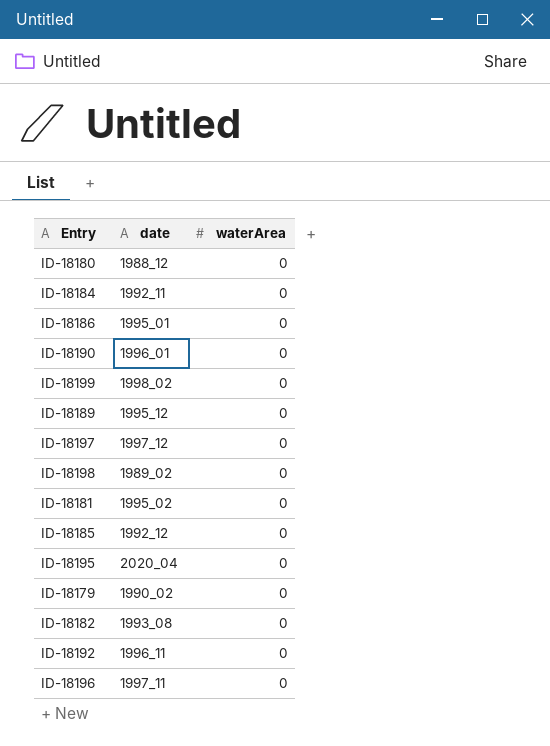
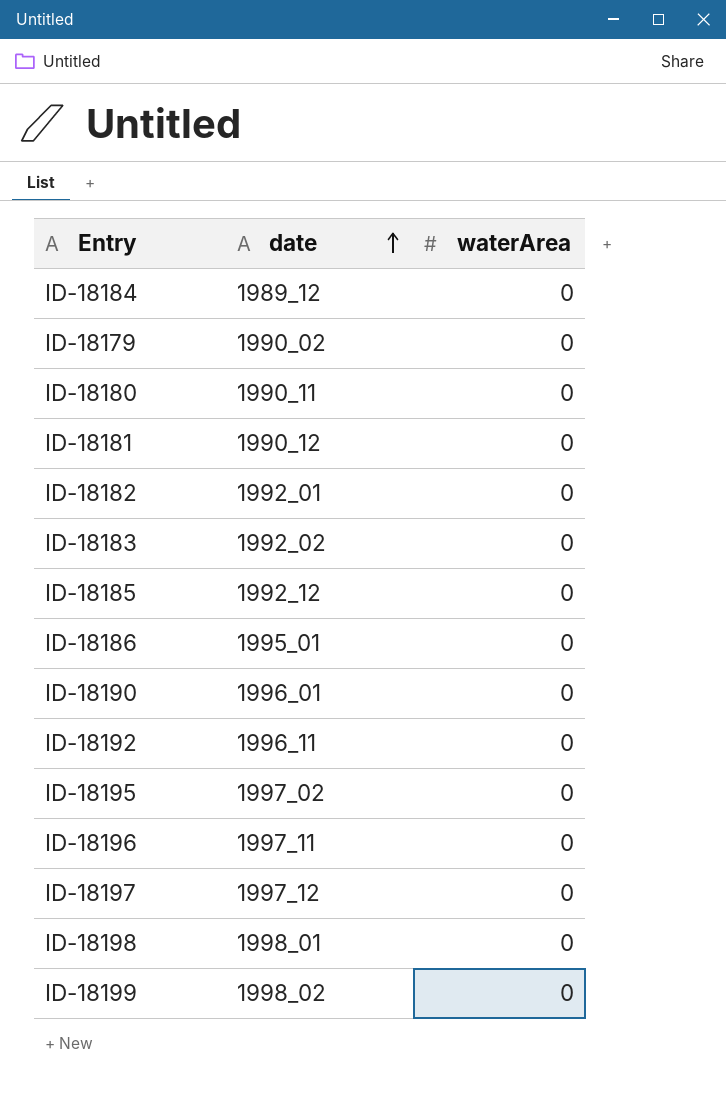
row order: none -> date ascending
row ID-18189: 1995_12 | 0 -> none
ID-18184 | date: 1992_11 -> 1989_12
ID-18180 | date: 1988_12 -> 1990_11
ID-18181 | date: 1995_02 -> 1990_12
ID-18182 | date: 1993_08 -> 1992_01
row ID-18183: none -> 1992_02 | 0
ID-18195 | date: 2020_04 -> 1997_02
ID-18198 | date: 1989_02 -> 1998_01

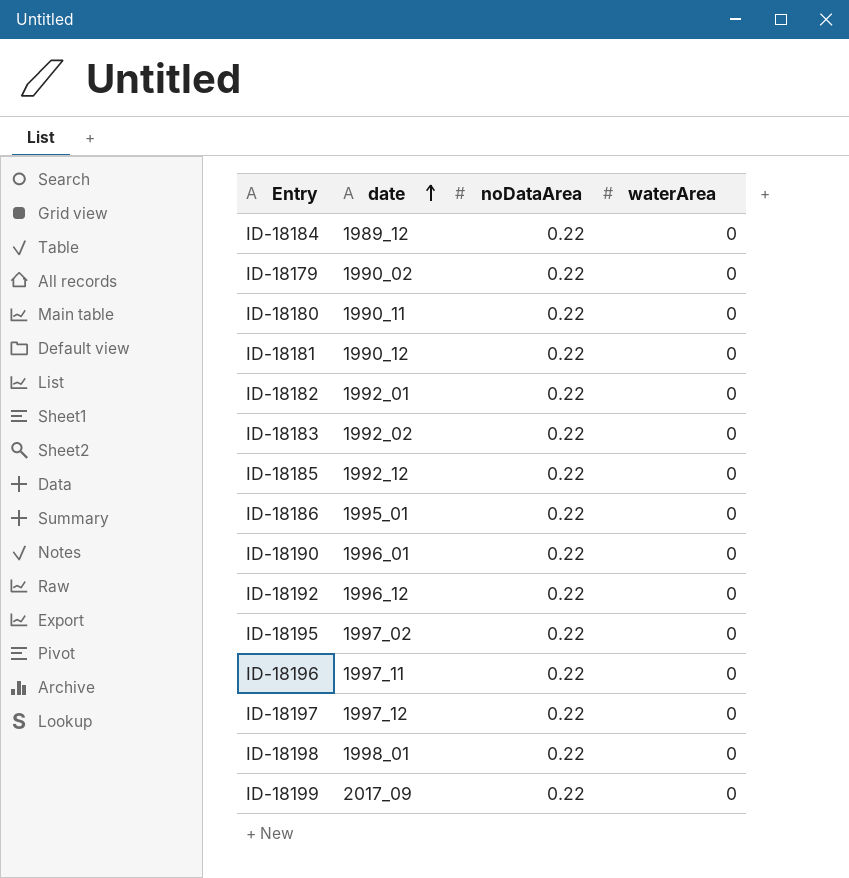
column noDataArea | position: none -> 3
ID-18192 | date: 1996_11 -> 1996_12
ID-18199 | date: 1998_02 -> 2017_09

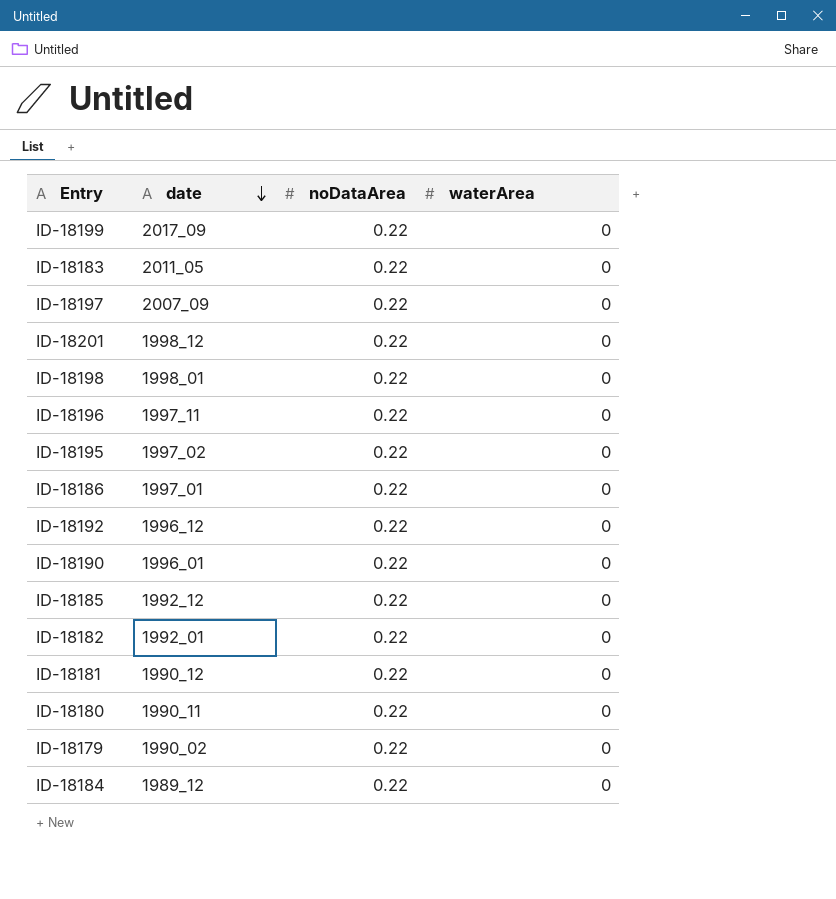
row order: date ascending -> date descending
ID-18183 | date: 1992_02 -> 2011_05
ID-18197 | date: 1997_12 -> 2007_09
row ID-18201: none -> 1998_12 | 0.22 | 0
ID-18186 | date: 1995_01 -> 1997_01

